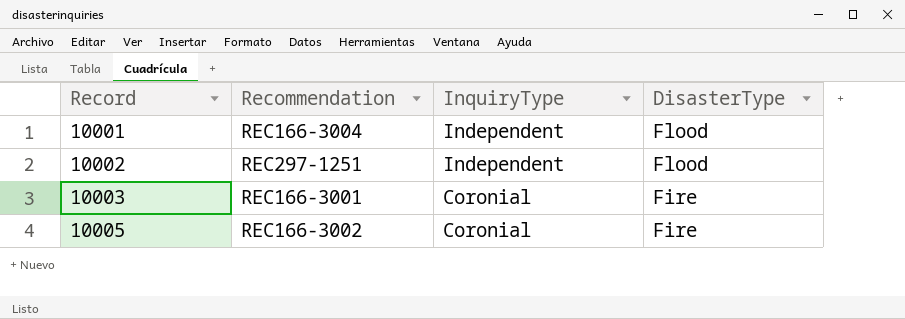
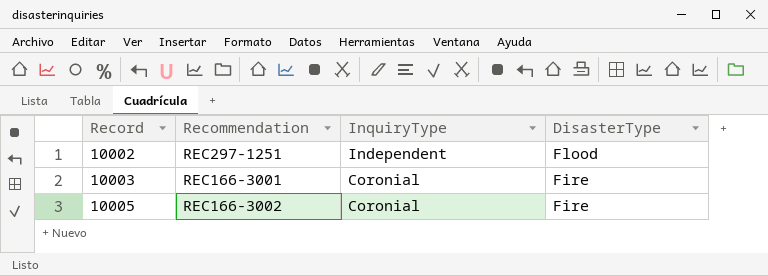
row 10001: REC166-3004 | Independent | Flood -> none

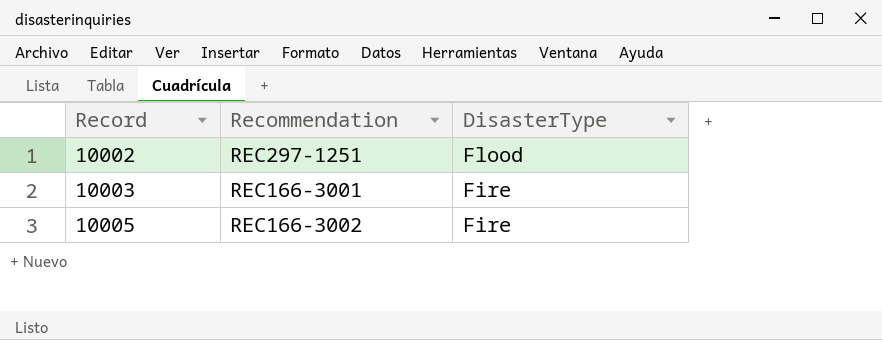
column InquiryType | position: 3 -> none

